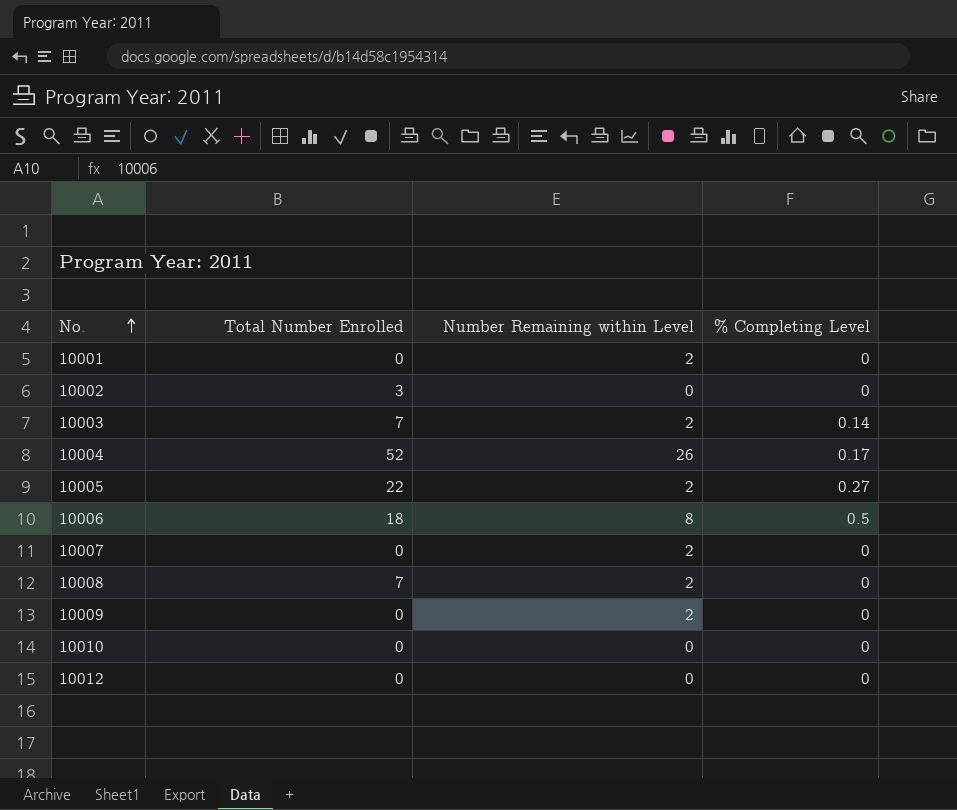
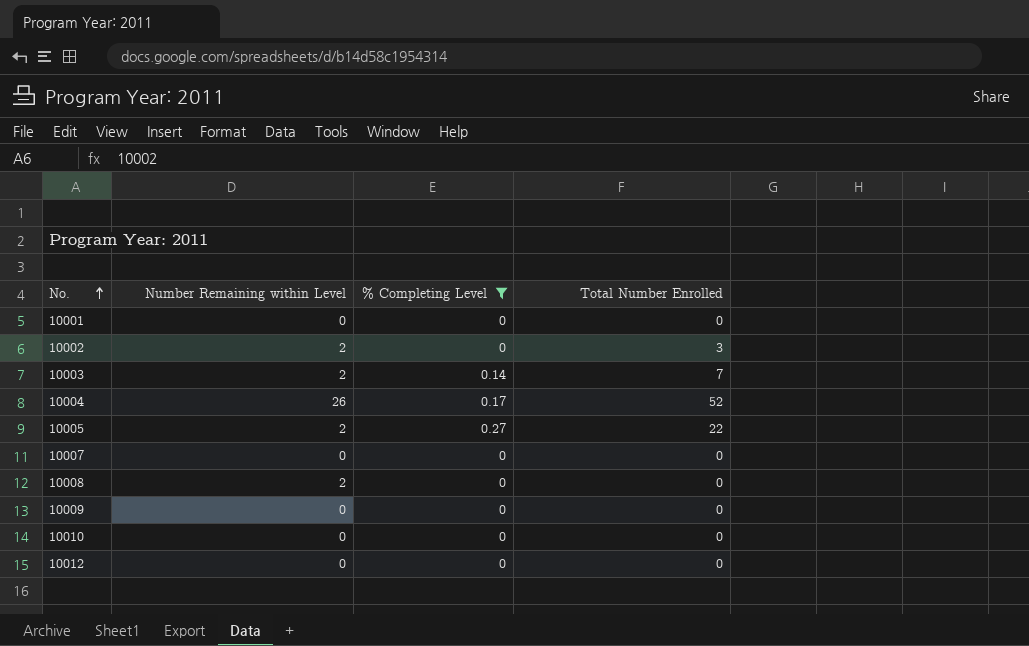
filter: none -> % Completing Level != 0.5
column Total Number Enrolled | position: 2 -> 4
10001 | Number Remaining within Level: 2 -> 0
10002 | Number Remaining within Level: 0 -> 2
10007 | Number Remaining within Level: 2 -> 0
10008 | Total Number Enrolled: 7 -> 0
10009 | Number Remaining within Level: 2 -> 0

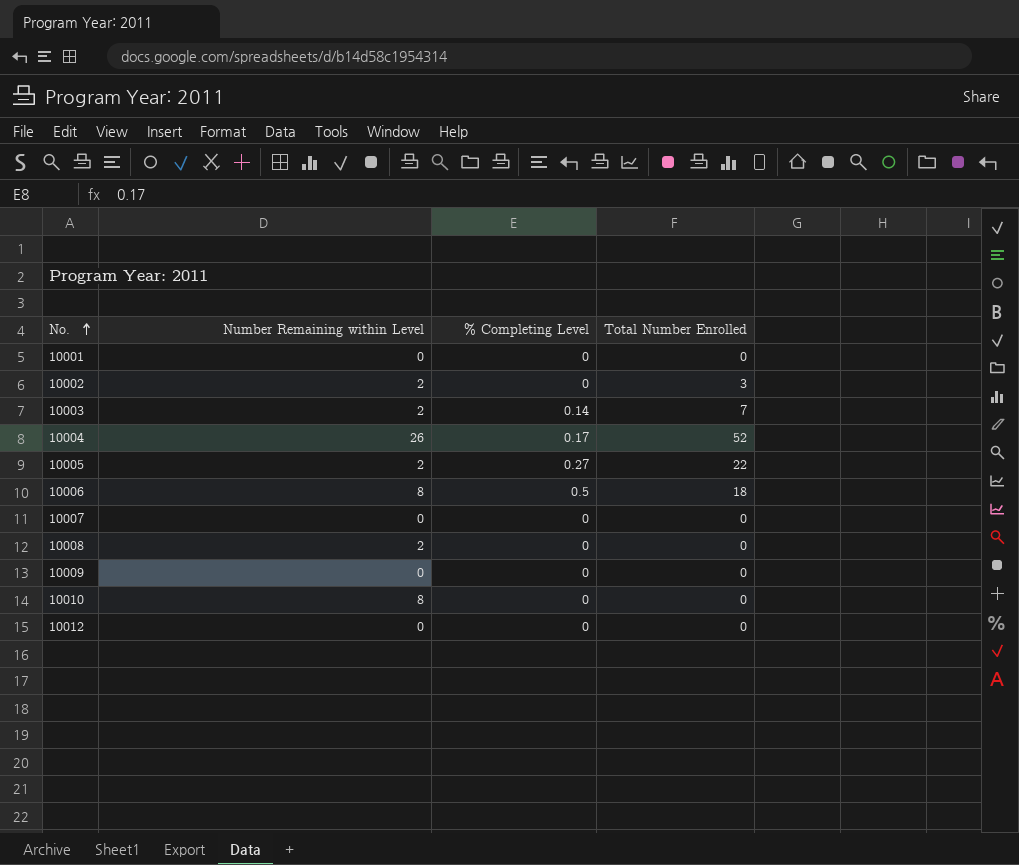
filter: % Completing Level != 0.5 -> none
10010 | Number Remaining within Level: 0 -> 8

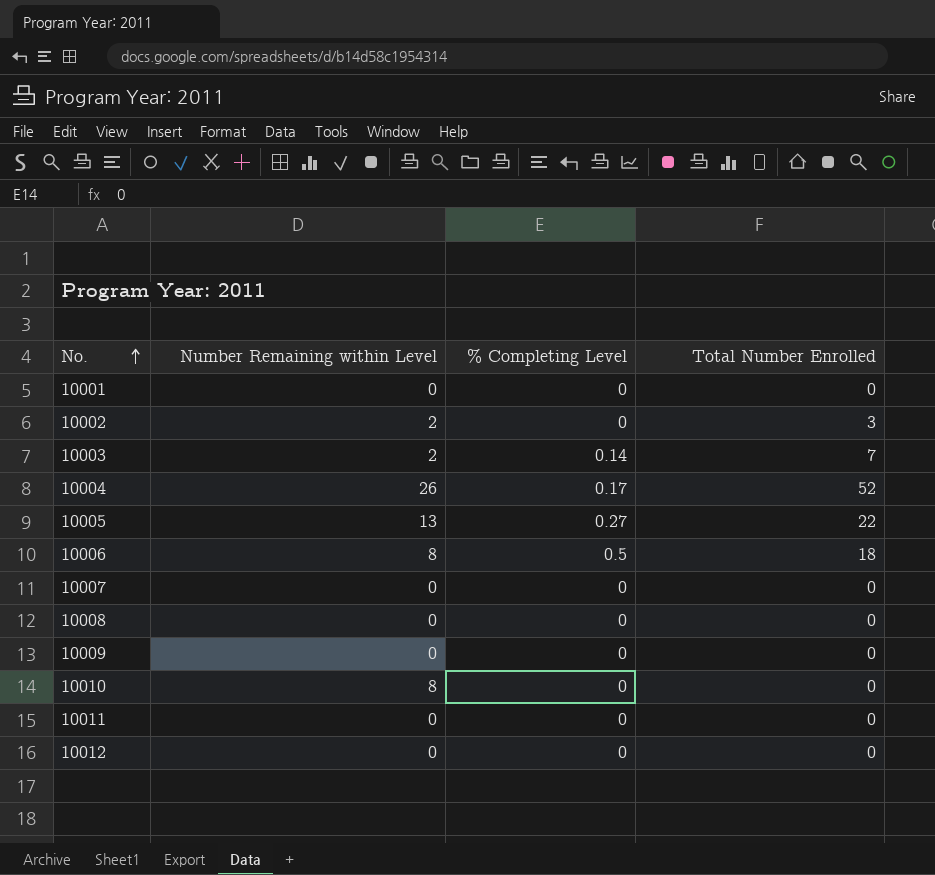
10005 | Number Remaining within Level: 2 -> 13
10008 | Number Remaining within Level: 2 -> 0
row 10011: none -> 0 | 0 | 0

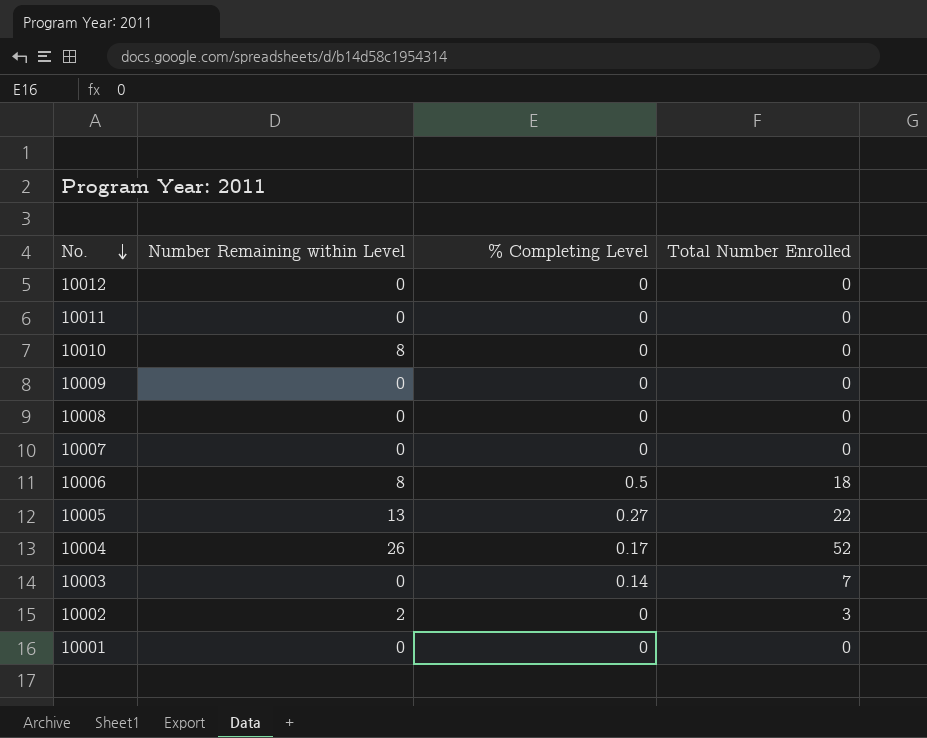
row order: No. ascending -> No. descending
10003 | Number Remaining within Level: 2 -> 0

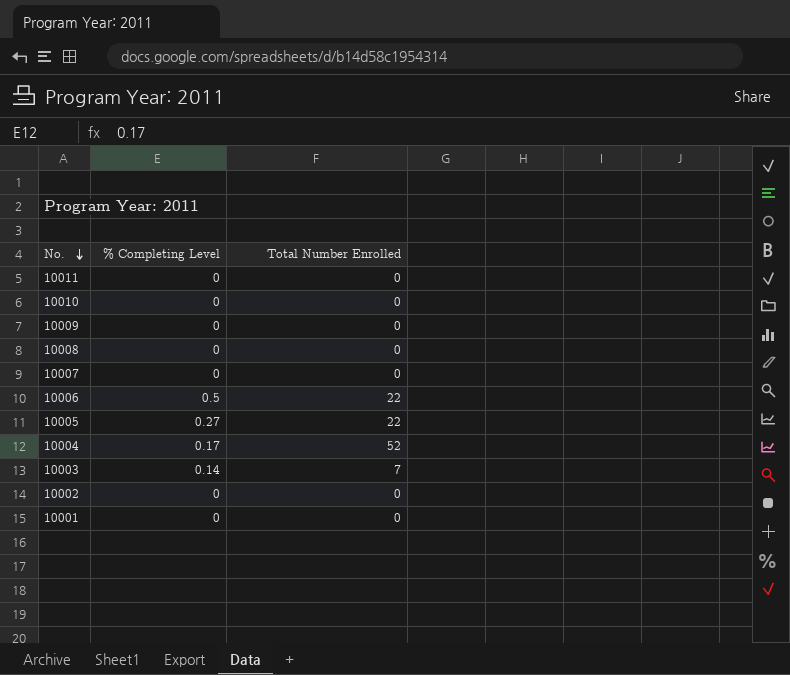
column Number Remaining within Level | position: 2 -> none
row 10012: 0 | 0 | 0 -> none
10006 | Total Number Enrolled: 18 -> 22
10002 | Total Number Enrolled: 3 -> 0

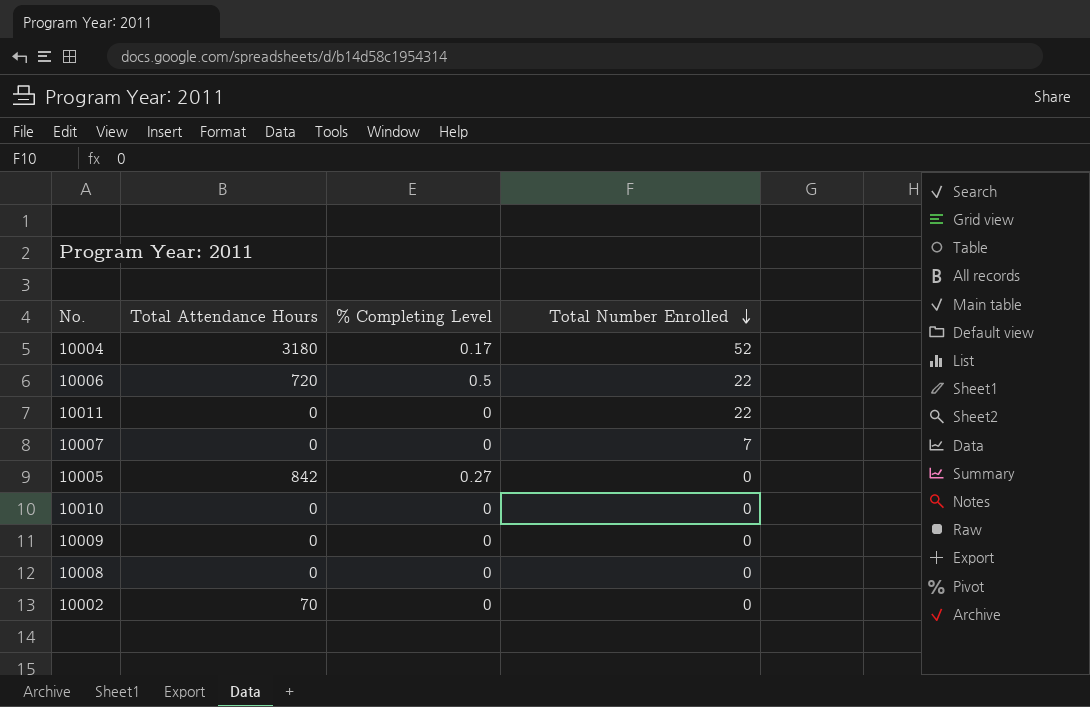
row order: No. descending -> Total Number Enrolled descending
column Total Attendance Hours | position: none -> 2
row 10003: 0.14 | 7 -> none
row 10001: 0 | 0 -> none
10011 | Total Number Enrolled: 0 -> 22
10007 | Total Number Enrolled: 0 -> 7
10005 | Total Number Enrolled: 22 -> 0

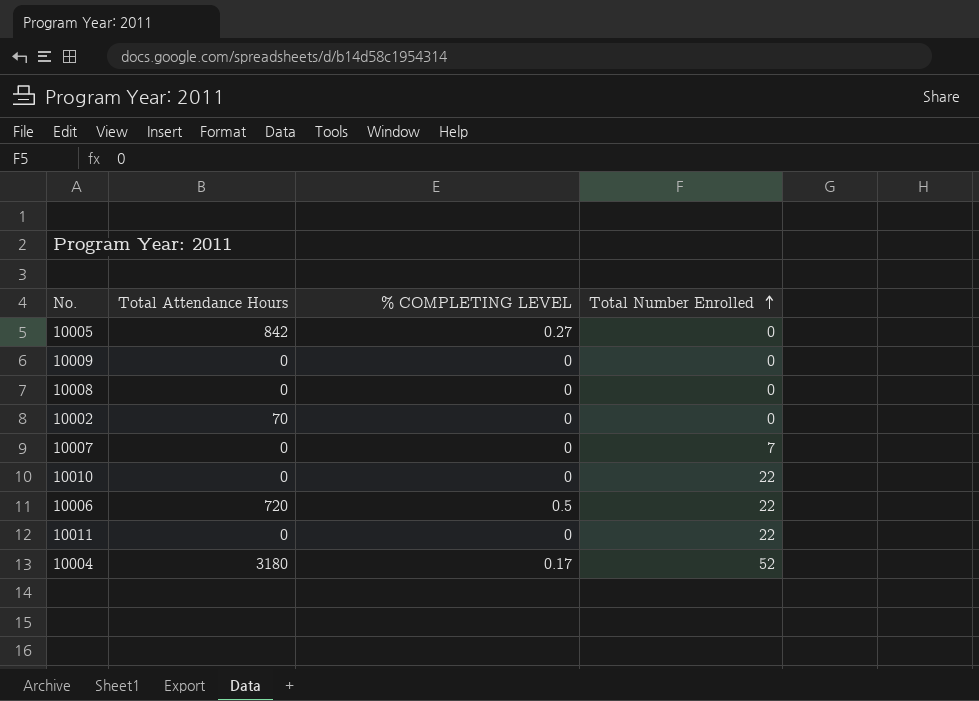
row order: Total Number Enrolled descending -> Total Number Enrolled ascending
column name: % Completing Level -> % COMPLETING LEVEL
10010 | Total Number Enrolled: 0 -> 22

